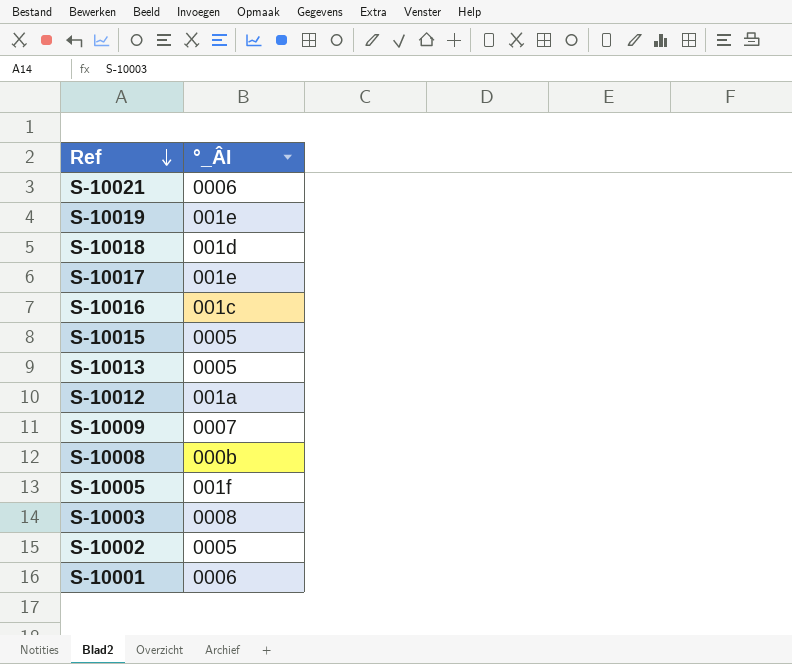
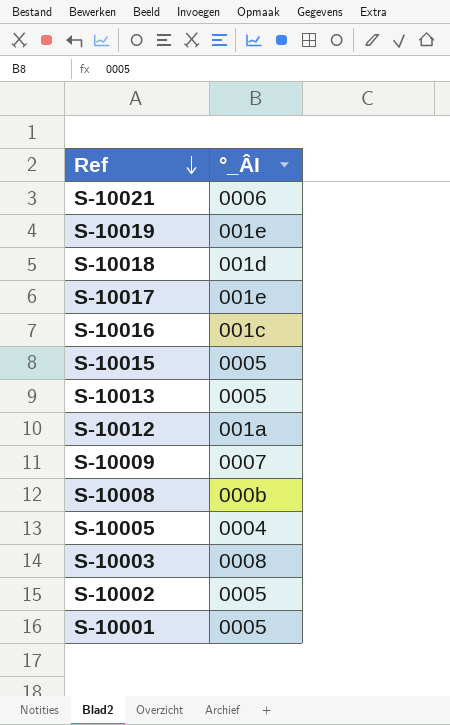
S-10005 | °_ÂI: 001f -> 0004
S-10001 | °_ÂI: 0006 -> 0005

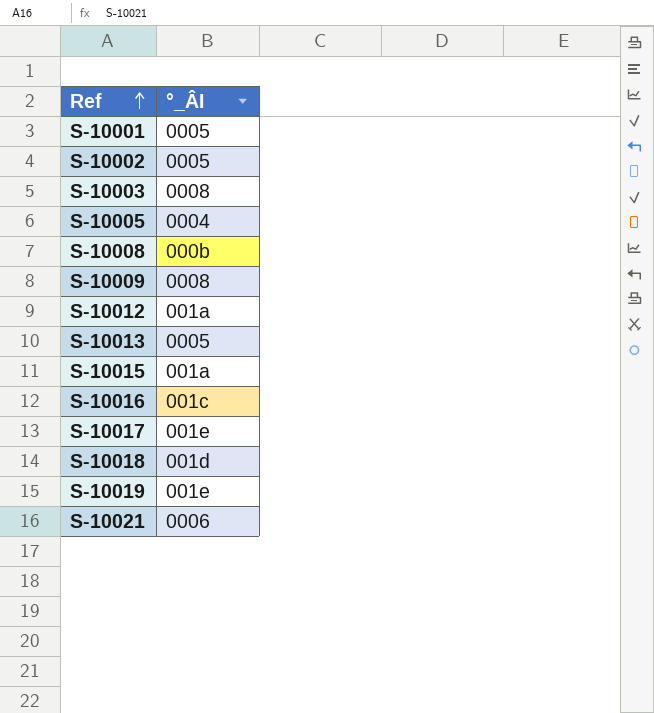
row order: Ref descending -> Ref ascending
S-10009 | °_ÂI: 0007 -> 0008
S-10015 | °_ÂI: 0005 -> 001a

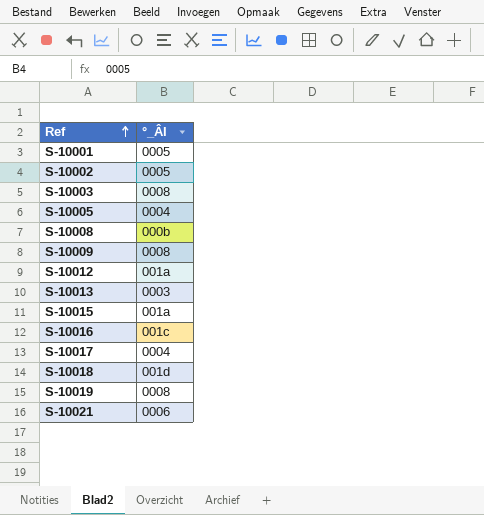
S-10013 | °_ÂI: 0005 -> 0003
S-10017 | °_ÂI: 001e -> 0004
S-10019 | °_ÂI: 001e -> 0008

